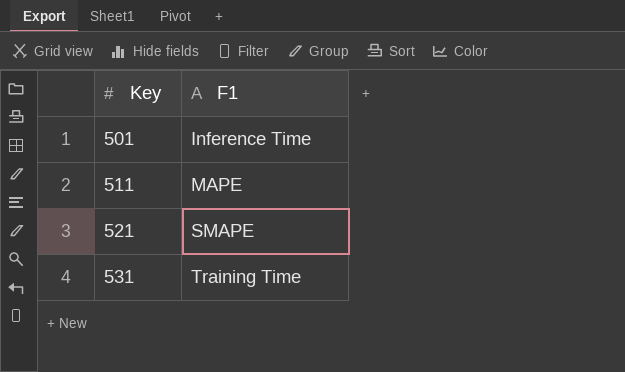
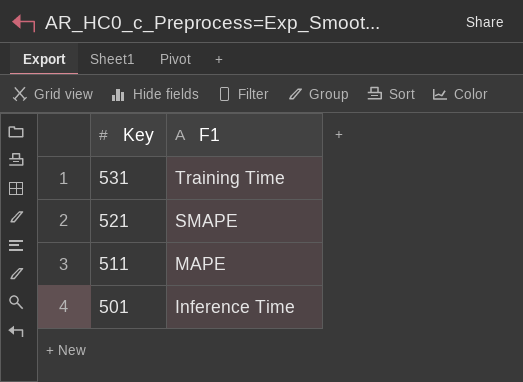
row order: Key ascending -> Key descending

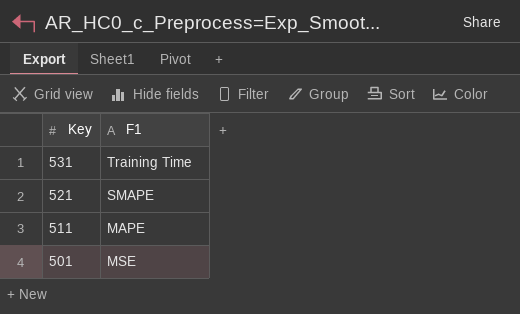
501 | F1: Inference Time -> MSE

